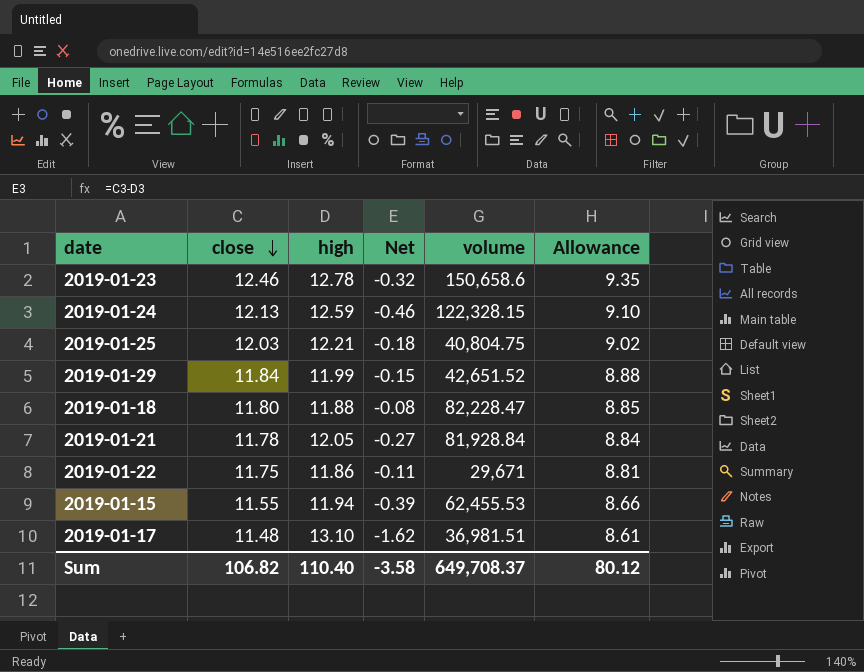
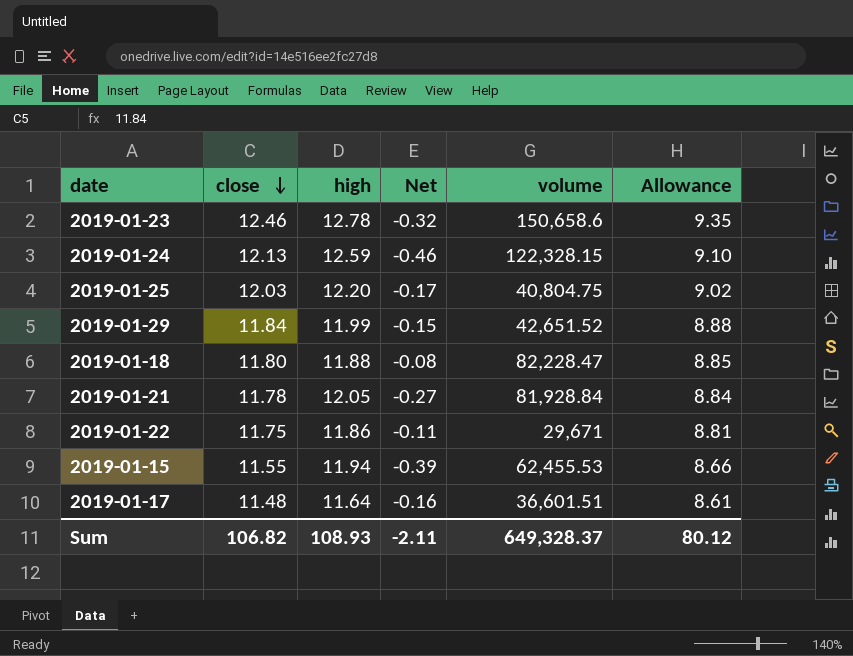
2019-01-25 | high: 12.21 -> 12.20
2019-01-25 | Net: -0.18 -> -0.17
2019-01-17 | high: 13.10 -> 11.64
2019-01-17 | Net: -1.62 -> -0.16
2019-01-17 | volume: 36,981.51 -> 36,601.51
Sum | high: 110.40 -> 108.93
Sum | Net: -3.58 -> -2.11
Sum | volume: 649,708.37 -> 649,328.37

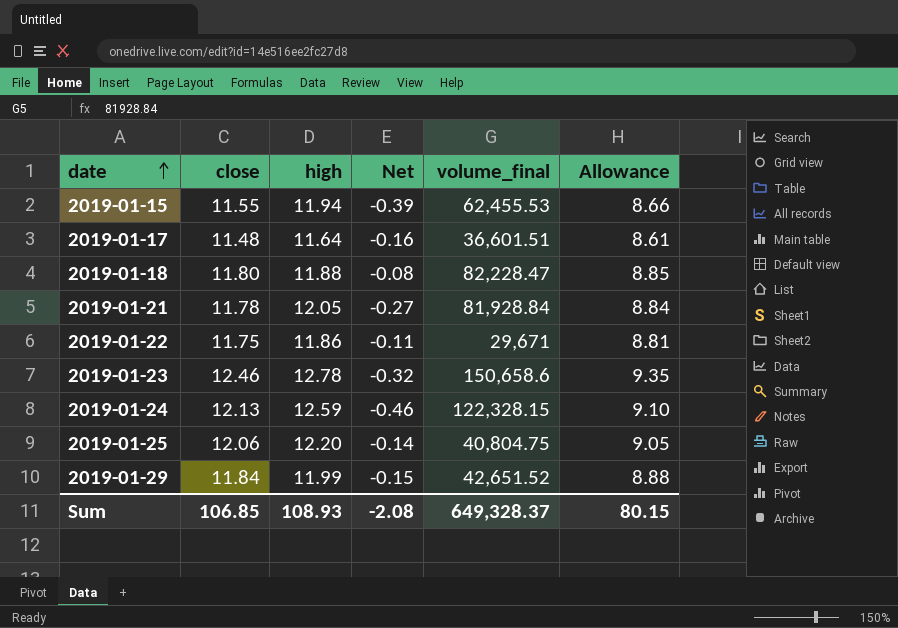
row order: close descending -> date ascending
column name: volume -> volume_final
2019-01-25 | close: 12.03 -> 12.06
2019-01-25 | Net: -0.17 -> -0.14
2019-01-25 | Allowance: 9.02 -> 9.05
Sum | close: 106.82 -> 106.85
Sum | Net: -2.11 -> -2.08
Sum | Allowance: 80.12 -> 80.15

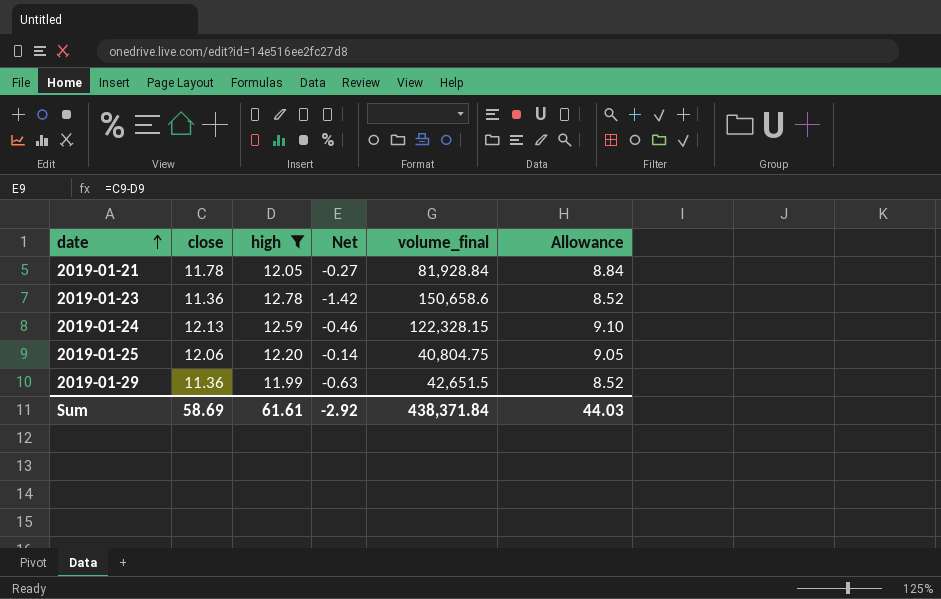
filter: none -> high >= 11.99
2019-01-23 | close: 12.46 -> 11.36
2019-01-23 | Net: -0.32 -> -1.42
2019-01-23 | Allowance: 9.35 -> 8.52
2019-01-29 | close: 11.84 -> 11.36
2019-01-29 | Net: -0.15 -> -0.63
2019-01-29 | volume_final: 42,651.52 -> 42,651.5
2019-01-29 | Allowance: 8.88 -> 8.52
Sum | close: 106.85 -> 58.69
Sum | high: 108.93 -> 61.61
Sum | Net: -2.08 -> -2.92
Sum | volume_final: 649,328.37 -> 438,371.84
Sum | Allowance: 80.15 -> 44.03

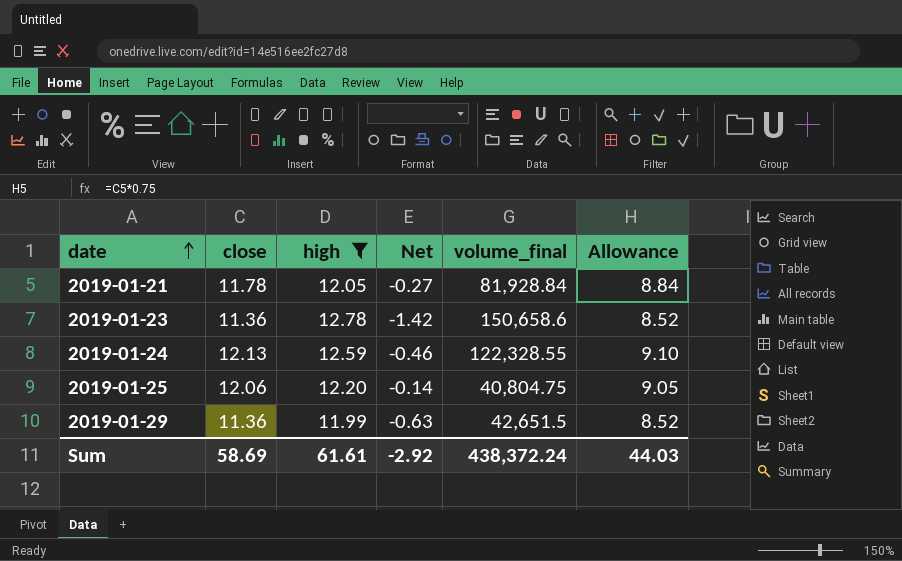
2019-01-24 | volume_final: 122,328.15 -> 122,328.55
Sum | volume_final: 438,371.84 -> 438,372.24

